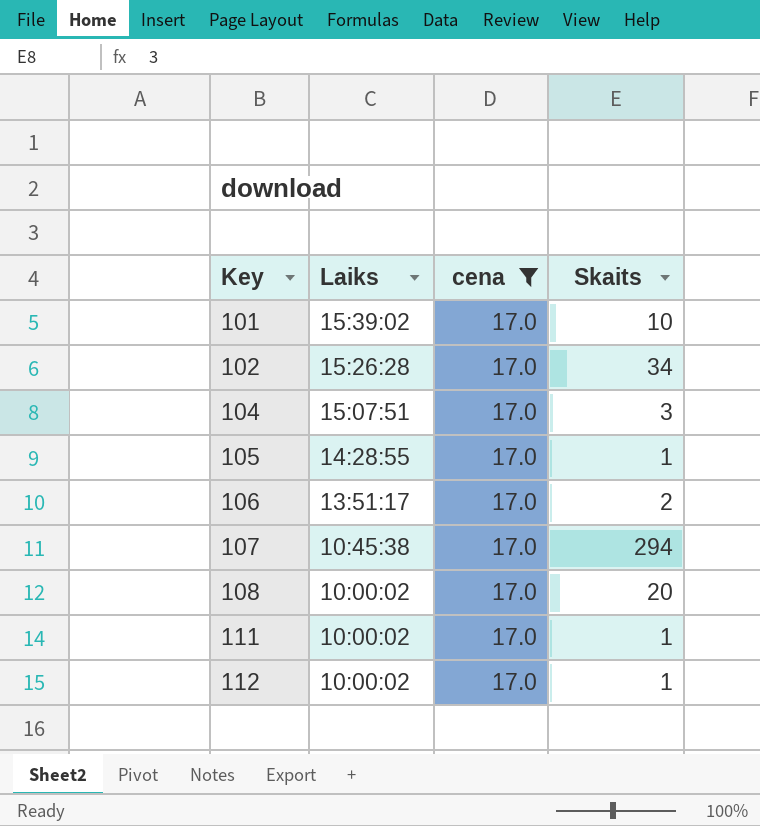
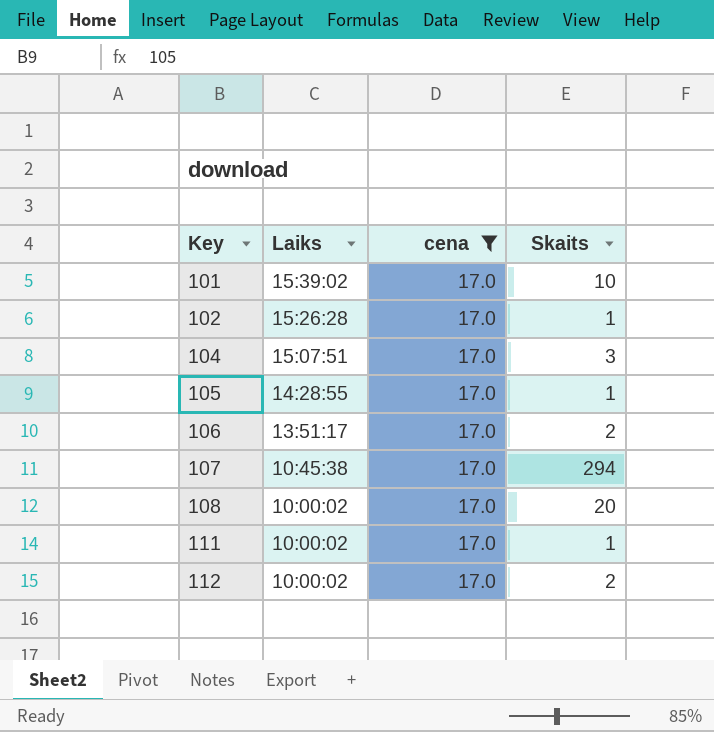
102 | Skaits: 34 -> 1
112 | Skaits: 1 -> 2

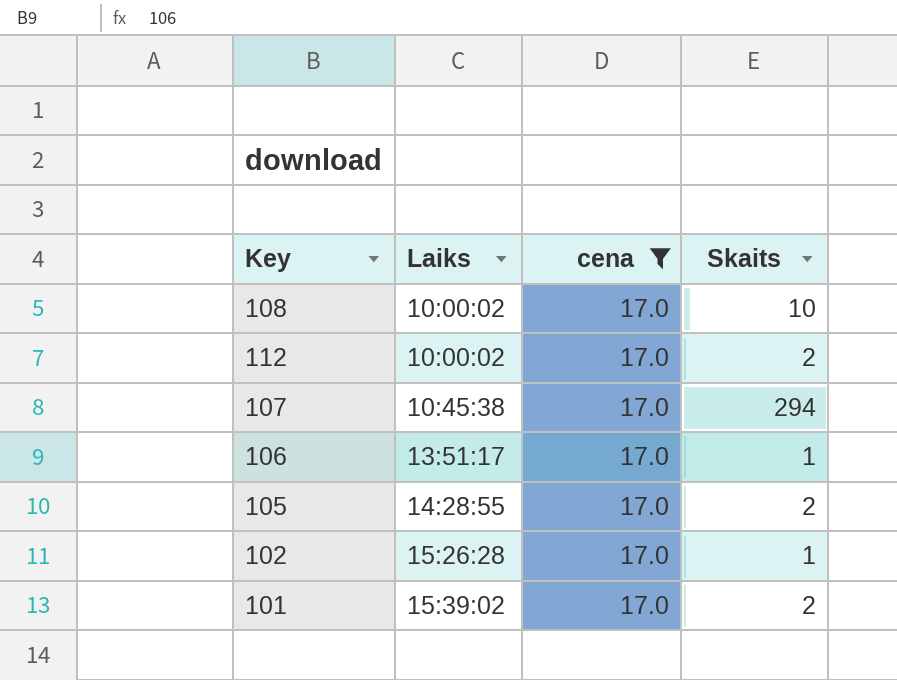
row order: Key ascending -> Laiks ascending
row 104: 15:07:51 | 17.0 | 3 -> none
row 111: 10:00:02 | 17.0 | 1 -> none
108 | Skaits: 20 -> 10
106 | Skaits: 2 -> 1
105 | Skaits: 1 -> 2
101 | Skaits: 10 -> 2

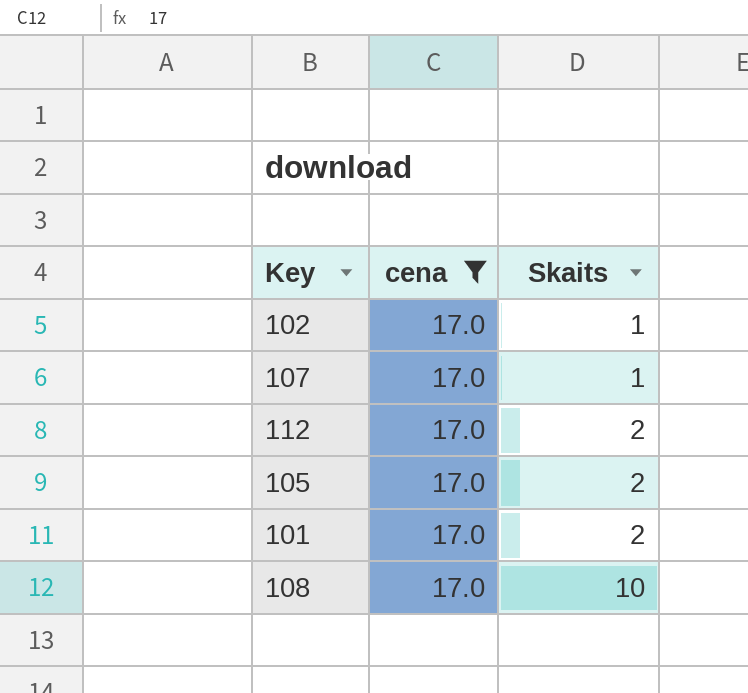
row order: Laiks ascending -> Skaits ascending
column Laiks | position: 2 -> none
row 106: 13:51:17 | 17.0 | 1 -> none
107 | Skaits: 294 -> 1

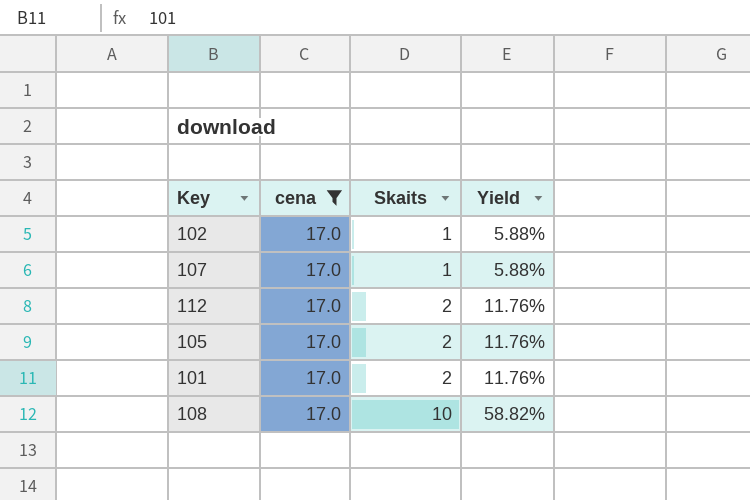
column Yield | formula: none -> [Skaits] / [cena]

